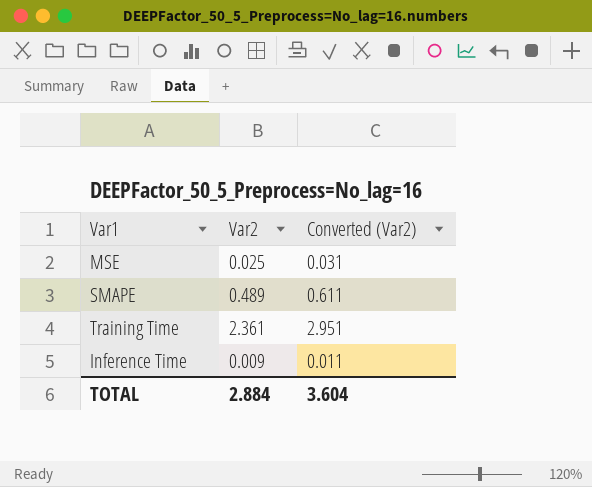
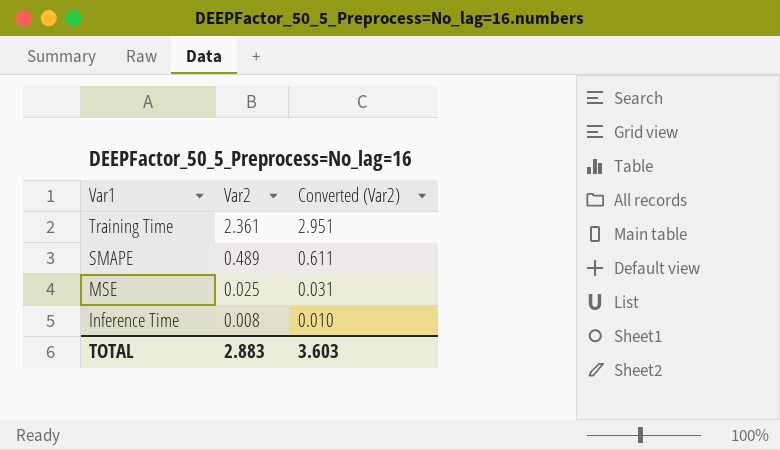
row order: none -> Var1 descending
Inference Time | Var2: 0.009 -> 0.008
Inference Time | Converted (Var2): 0.011 -> 0.010
TOTAL | Var2: 2.884 -> 2.883
TOTAL | Converted (Var2): 3.604 -> 3.603

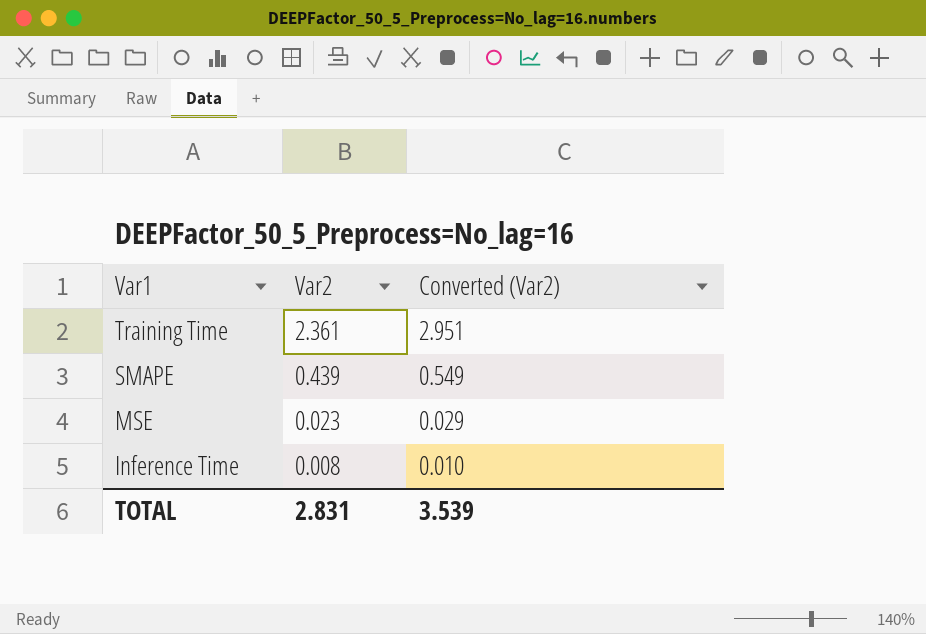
SMAPE | Var2: 0.489 -> 0.439
SMAPE | Converted (Var2): 0.611 -> 0.549
MSE | Var2: 0.025 -> 0.023
MSE | Converted (Var2): 0.031 -> 0.029
TOTAL | Var2: 2.883 -> 2.831
TOTAL | Converted (Var2): 3.603 -> 3.539

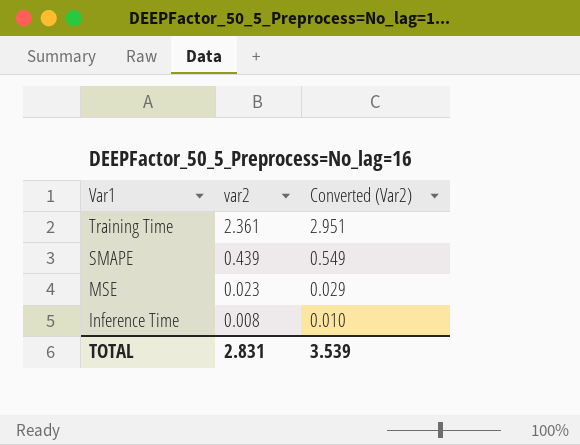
column name: Var2 -> var2

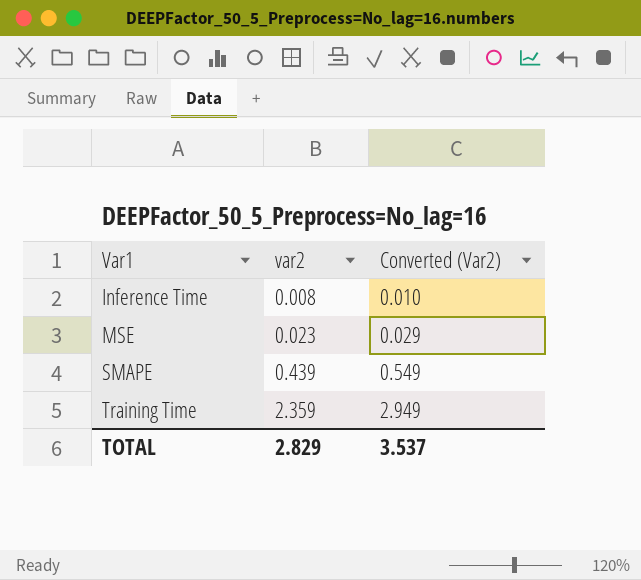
row order: Var1 descending -> Var1 ascending
Training Time | var2: 2.361 -> 2.359
Training Time | Converted (Var2): 2.951 -> 2.949
TOTAL | var2: 2.831 -> 2.829
TOTAL | Converted (Var2): 3.539 -> 3.537

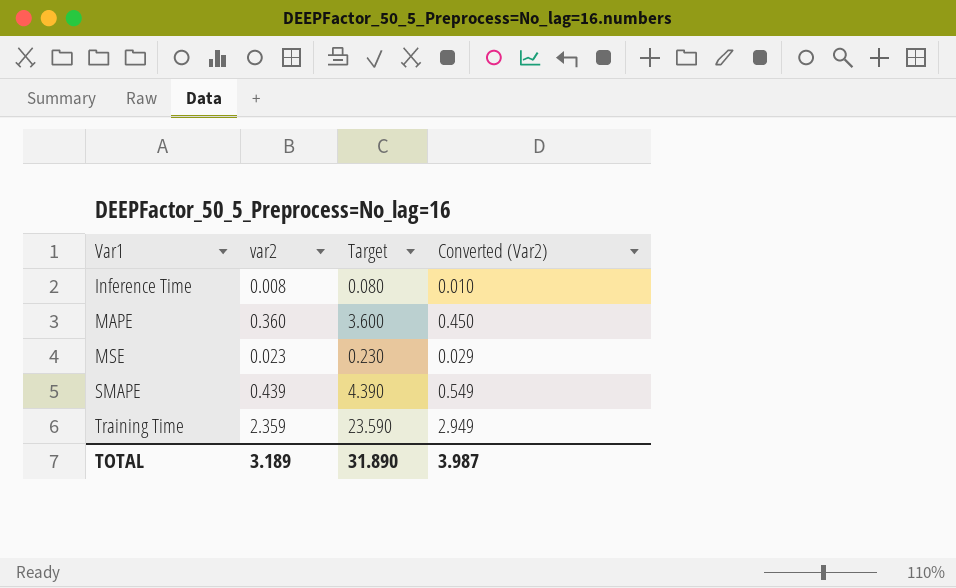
column Target | formula: none -> [var2] * 10
row MAPE: none -> 0.360 | 3.600 | 0.450
TOTAL | var2: 2.829 -> 3.189
TOTAL | Converted (Var2): 3.537 -> 3.987

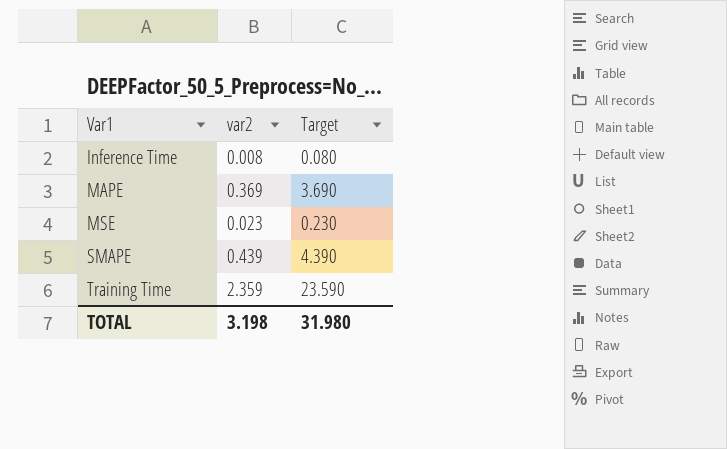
column Converted (Var2) | formula: [var2] * 1.25 -> none
MAPE | var2: 0.360 -> 0.369
MAPE | Target: 3.600 -> 3.690
TOTAL | var2: 3.189 -> 3.198
TOTAL | Target: 31.890 -> 31.980

